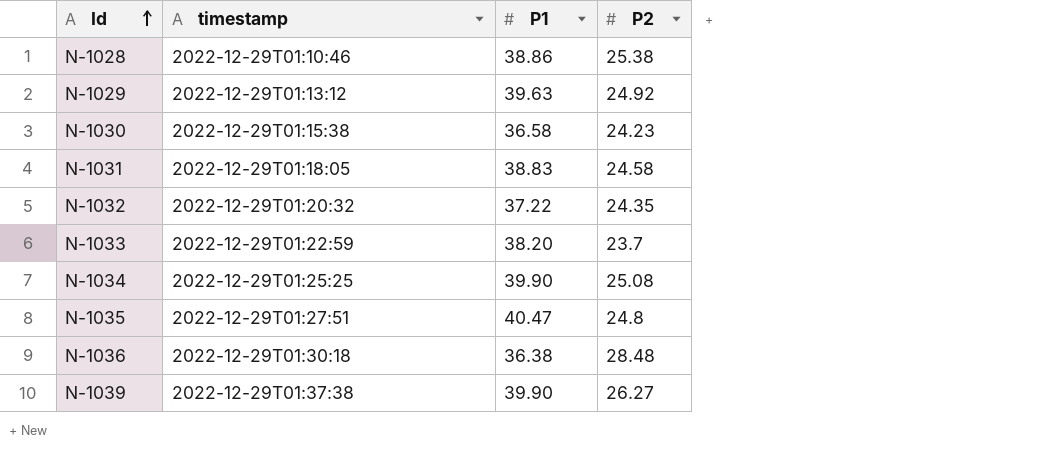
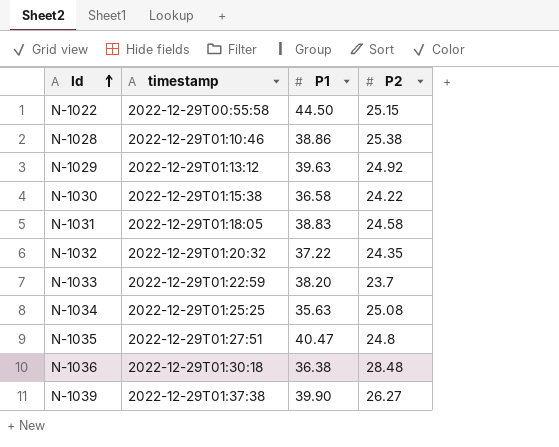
row N-1022: none -> 2022-12-29T00:55:58 | 44.50 | 25.15
N-1030 | P2: 24.23 -> 24.22
N-1034 | P1: 39.90 -> 35.63

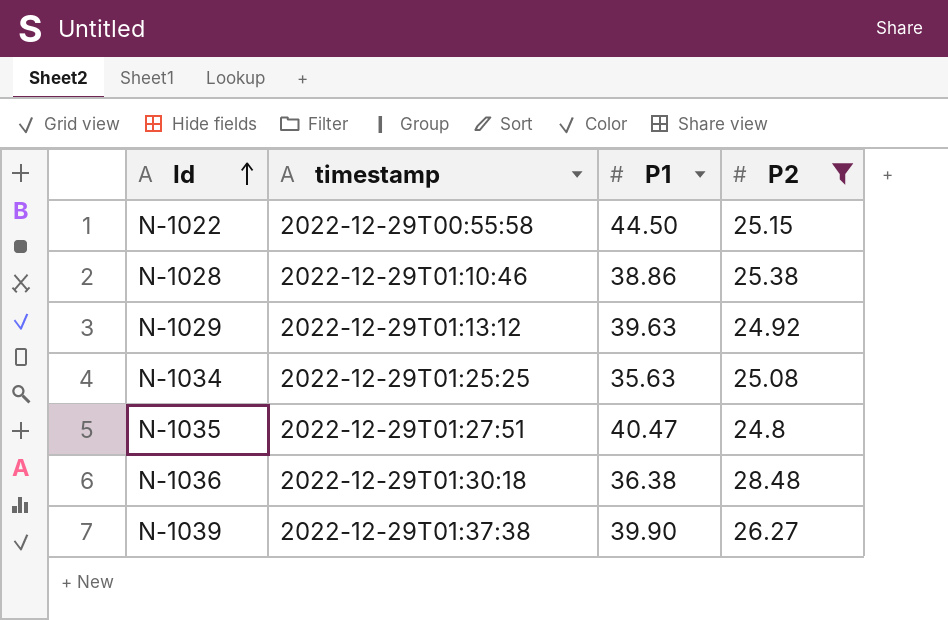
filter: none -> P2 >= 24.8

